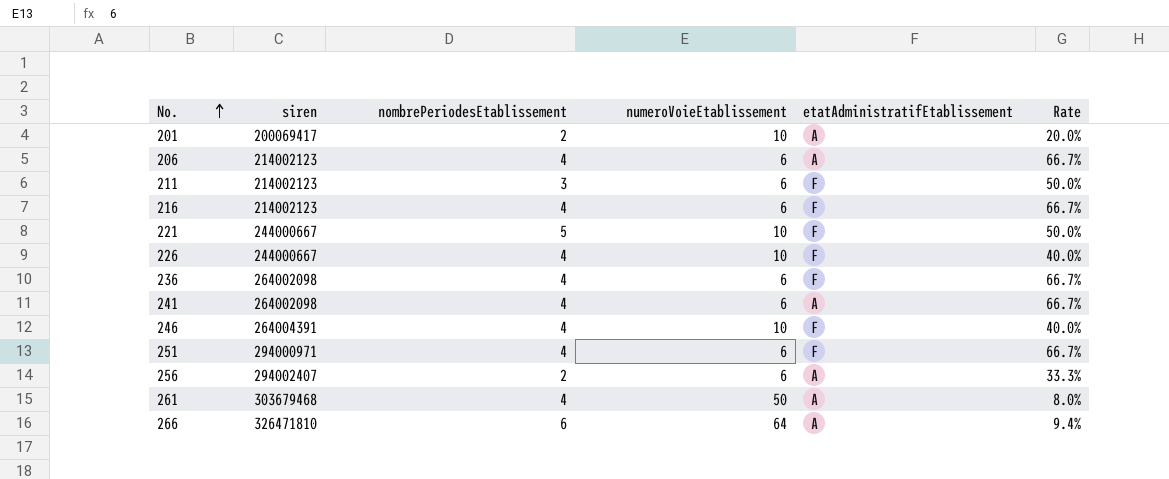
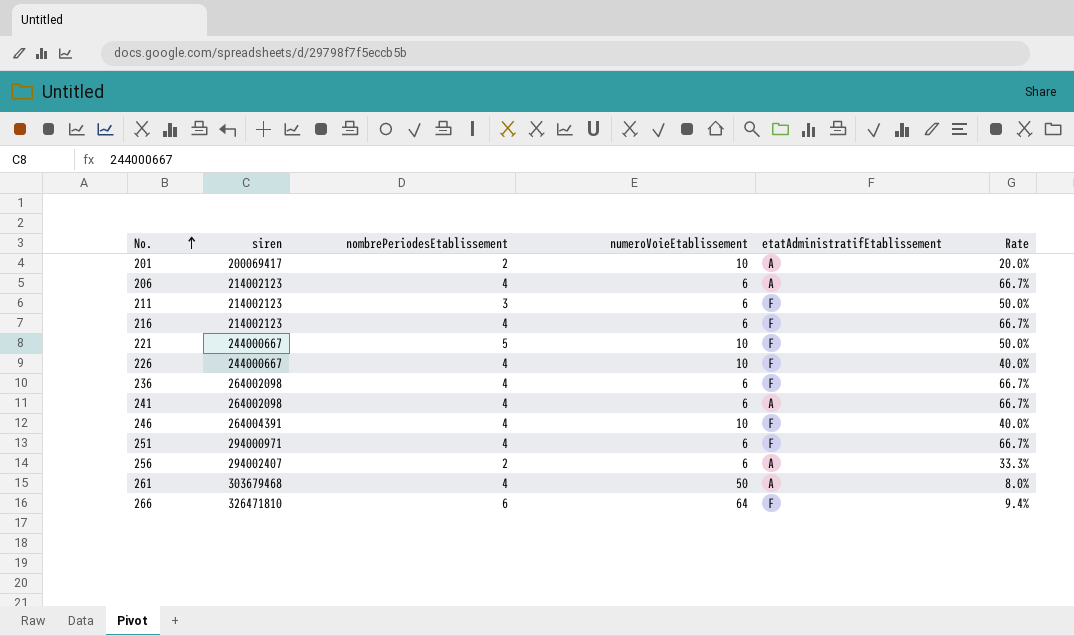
266 | etatAdministratifEtablissement: A -> F

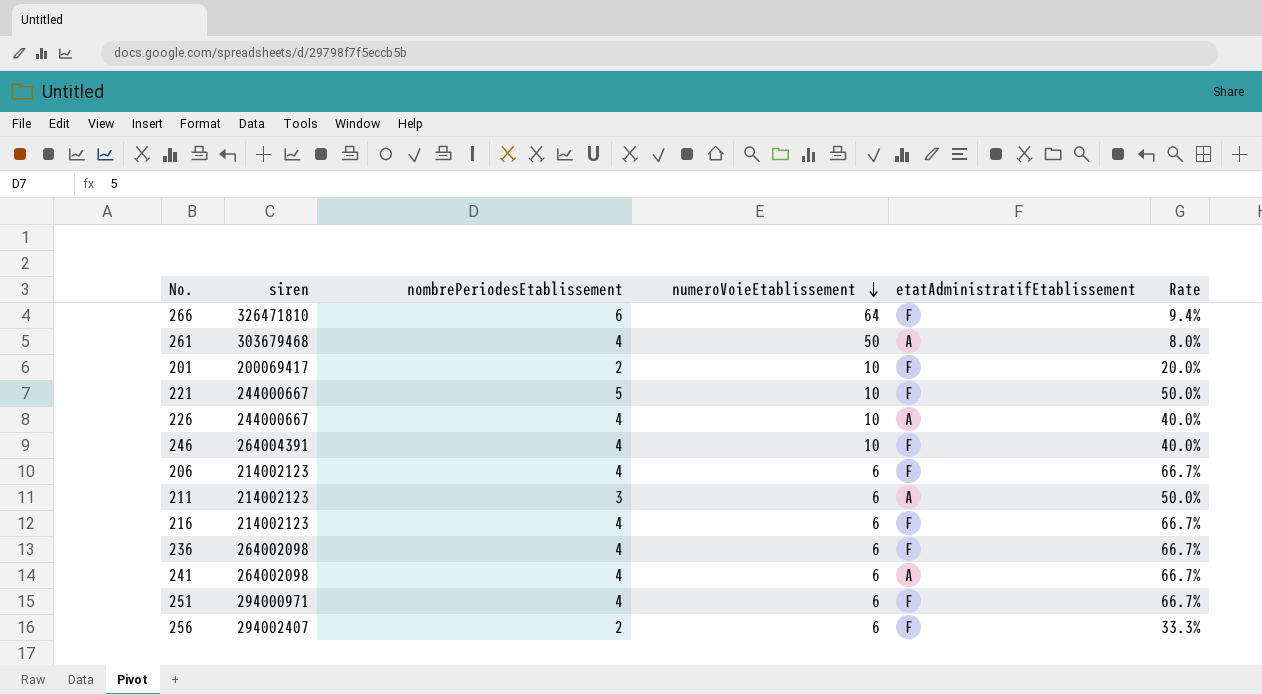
row order: No. ascending -> numeroVoieEtablissement descending
201 | etatAdministratifEtablissement: A -> F
226 | etatAdministratifEtablissement: F -> A
206 | etatAdministratifEtablissement: A -> F
211 | etatAdministratifEtablissement: F -> A
256 | etatAdministratifEtablissement: A -> F

